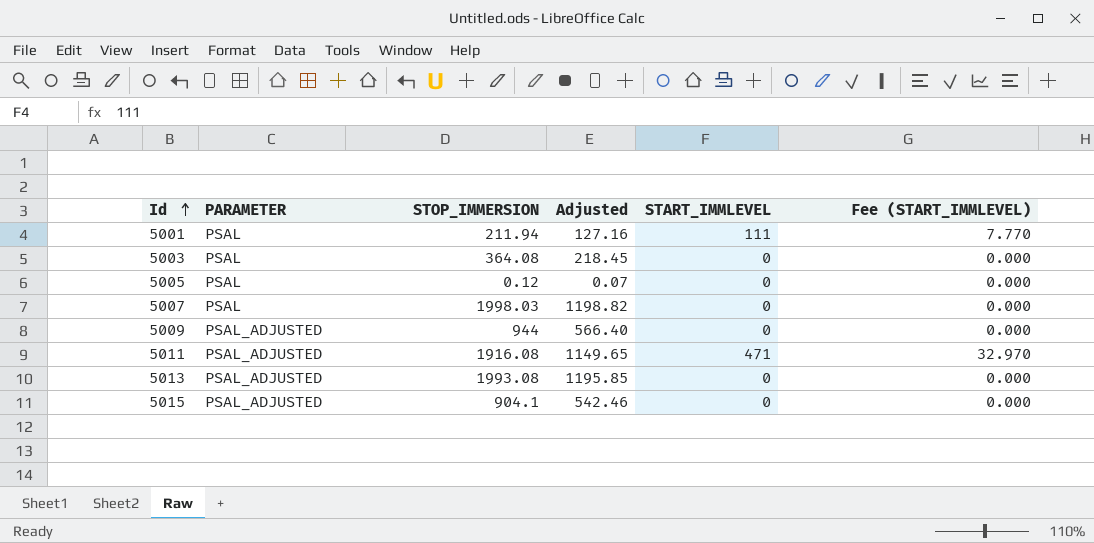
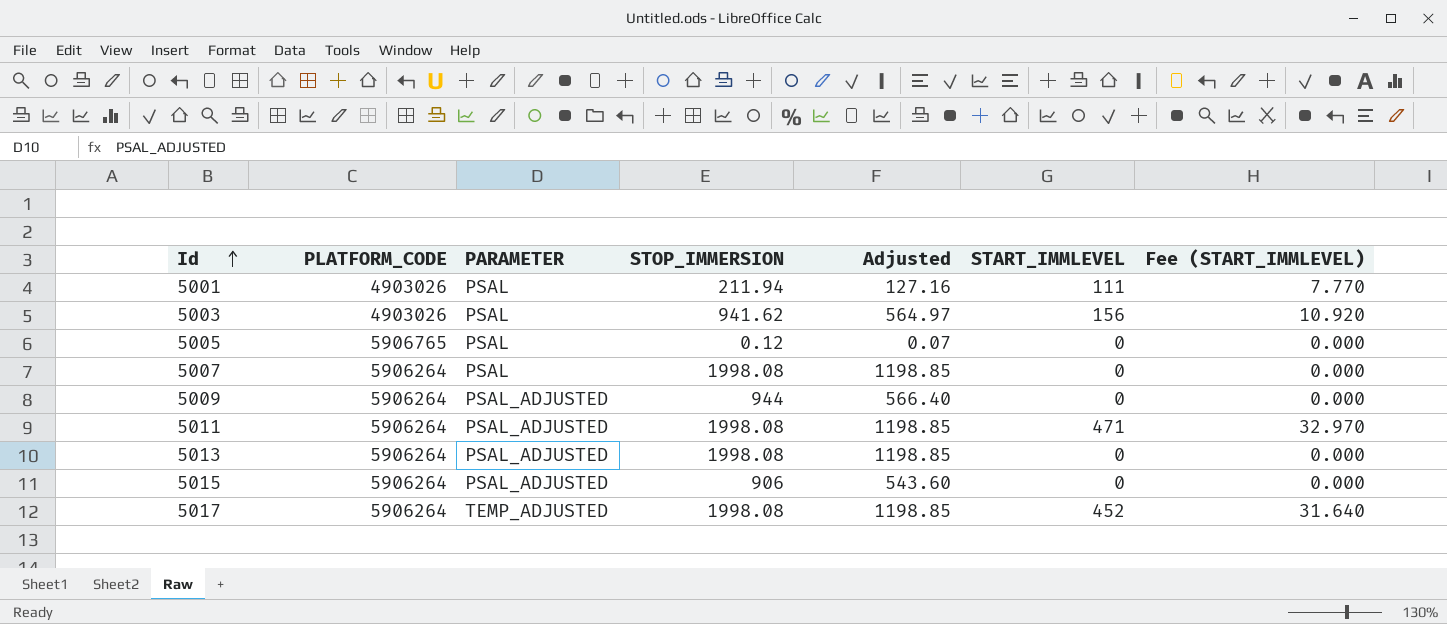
column PLATFORM_CODE | position: none -> 2
5003 | STOP_IMMERSION: 364.08 -> 941.62
5003 | Adjusted: 218.45 -> 564.97
5003 | START_IMMLEVEL: 0 -> 156
5003 | Fee (START_IMMLEVEL): 0.000 -> 10.920
5007 | STOP_IMMERSION: 1998.03 -> 1998.08
5007 | Adjusted: 1198.82 -> 1198.85
5011 | STOP_IMMERSION: 1916.08 -> 1998.08
5011 | Adjusted: 1149.65 -> 1198.85
5013 | STOP_IMMERSION: 1993.08 -> 1998.08
5013 | Adjusted: 1195.85 -> 1198.85
5015 | STOP_IMMERSION: 904.1 -> 906
5015 | Adjusted: 542.46 -> 543.60
row 5017: none -> 5906264 | TEMP_ADJUSTED | 1998.08 | 1198.85 | 452 | 31.640

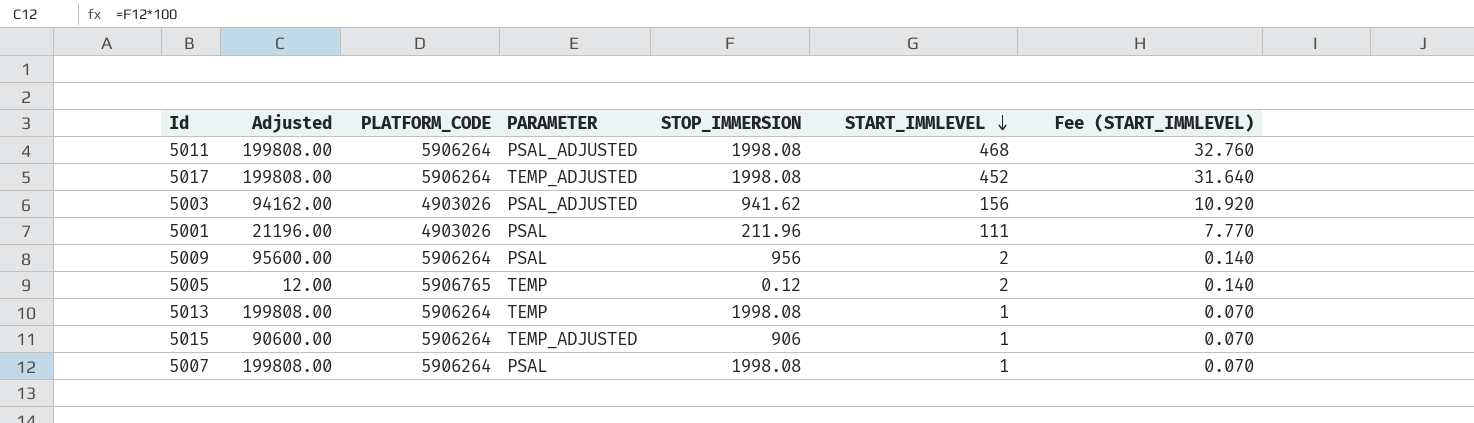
row order: Id ascending -> START_IMMLEVEL descending
column Adjusted | formula: [STOP_IMMERSION] * 0.6 -> [STOP_IMMERSION] * 100
column Adjusted | position: 5 -> 2
5011 | START_IMMLEVEL: 471 -> 468
5011 | Fee (START_IMMLEVEL): 32.970 -> 32.760
5003 | PARAMETER: PSAL -> PSAL_ADJUSTED
5001 | STOP_IMMERSION: 211.94 -> 211.96
5009 | PARAMETER: PSAL_ADJUSTED -> PSAL
5009 | STOP_IMMERSION: 944 -> 956
5009 | START_IMMLEVEL: 0 -> 2
5009 | Fee (START_IMMLEVEL): 0.000 -> 0.140
5005 | PARAMETER: PSAL -> TEMP
5005 | START_IMMLEVEL: 0 -> 2
5005 | Fee (START_IMMLEVEL): 0.000 -> 0.140
5013 | PARAMETER: PSAL_ADJUSTED -> TEMP
5013 | START_IMMLEVEL: 0 -> 1
5013 | Fee (START_IMMLEVEL): 0.000 -> 0.070
5015 | PARAMETER: PSAL_ADJUSTED -> TEMP_ADJUSTED
5015 | START_IMMLEVEL: 0 -> 1
5015 | Fee (START_IMMLEVEL): 0.000 -> 0.070
5007 | START_IMMLEVEL: 0 -> 1
5007 | Fee (START_IMMLEVEL): 0.000 -> 0.070

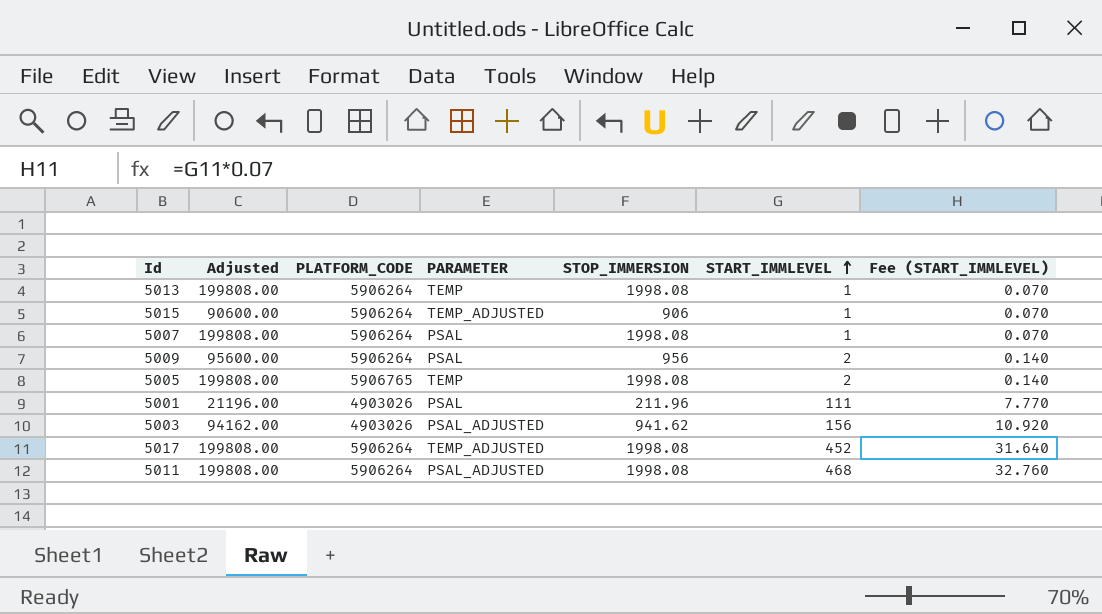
row order: START_IMMLEVEL descending -> START_IMMLEVEL ascending
5005 | Adjusted: 12.00 -> 199808.00
5005 | STOP_IMMERSION: 0.12 -> 1998.08

